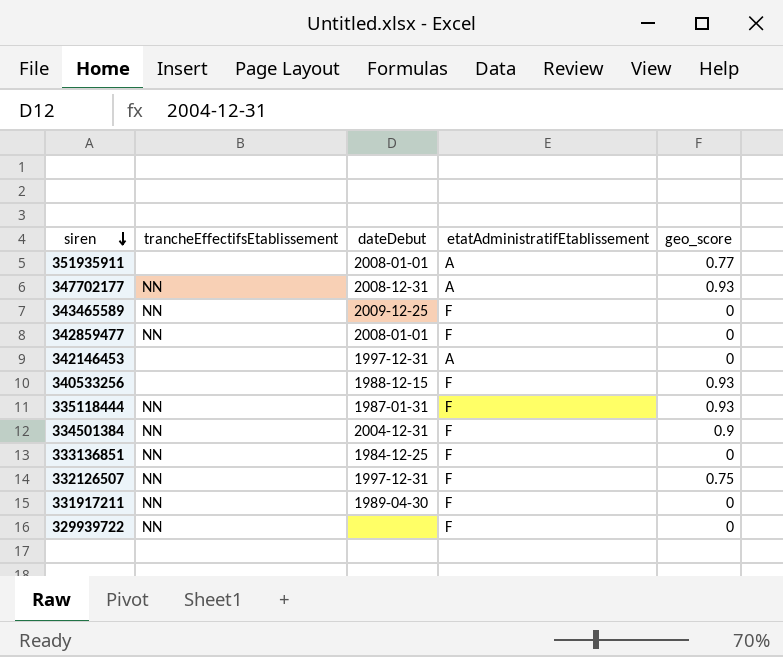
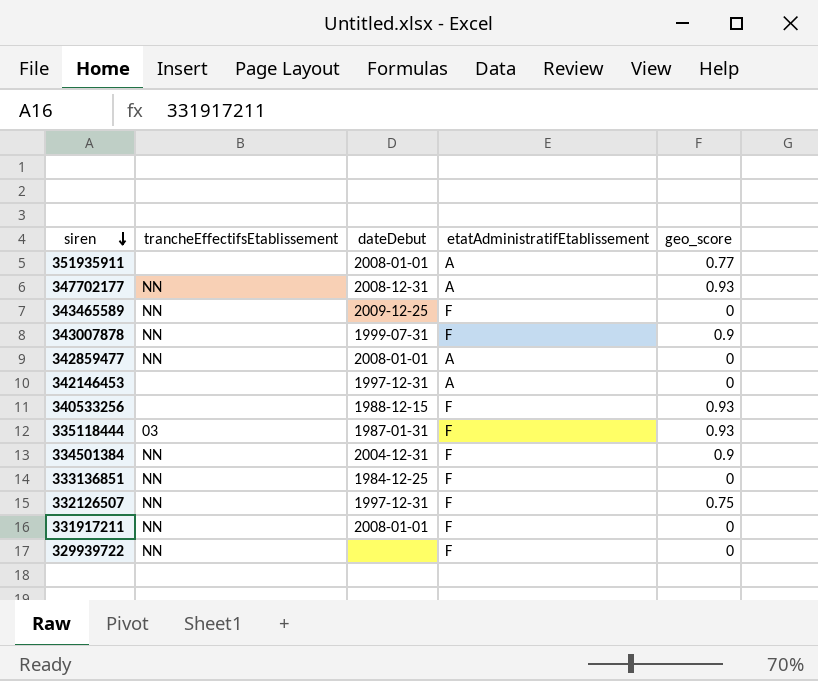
row 343007878: none -> NN | 1999-07-31 | F | 0.9
342859477 | etatAdministratifEtablissement: F -> A
335118444 | trancheEffectifsEtablissement: NN -> 03
331917211 | dateDebut: 1989-04-30 -> 2008-01-01

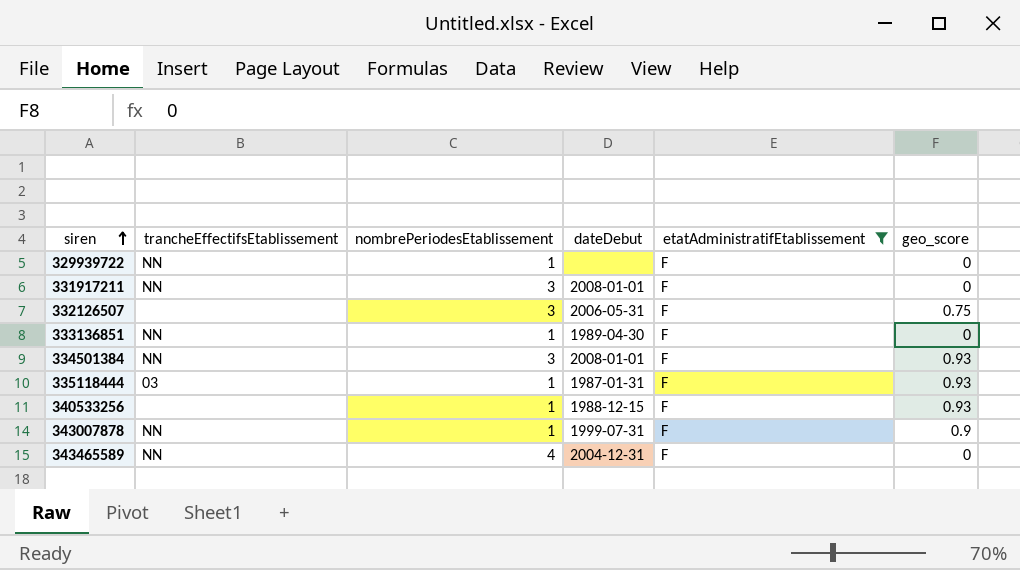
filter: none -> etatAdministratifEtablissement = F
row order: siren descending -> siren ascending
column nombrePeriodesEtablissement | position: none -> 3
332126507 | trancheEffectifsEtablissement: NN -> none
332126507 | dateDebut: 1997-12-31 -> 2006-05-31
333136851 | dateDebut: 1984-12-25 -> 1989-04-30
334501384 | dateDebut: 2004-12-31 -> 2008-01-01
334501384 | geo_score: 0.9 -> 0.93
343465589 | dateDebut: 2009-12-25 -> 2004-12-31

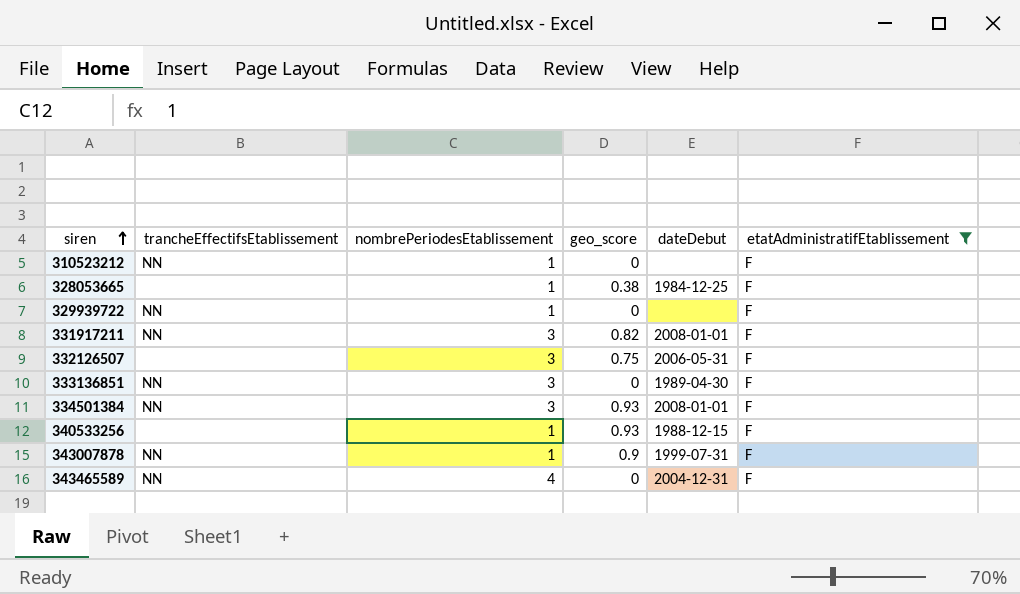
column geo_score | position: 6 -> 4
row 335118444: 03 | 1 | 1987-01-31 | F | 0.93 -> none
row 310523212: none -> NN | 1 | 0 | none | F
row 328053665: none -> none | 1 | 0.38 | 1984-12-25 | F
331917211 | geo_score: 0 -> 0.82
333136851 | nombrePeriodesEtablissement: 1 -> 3

